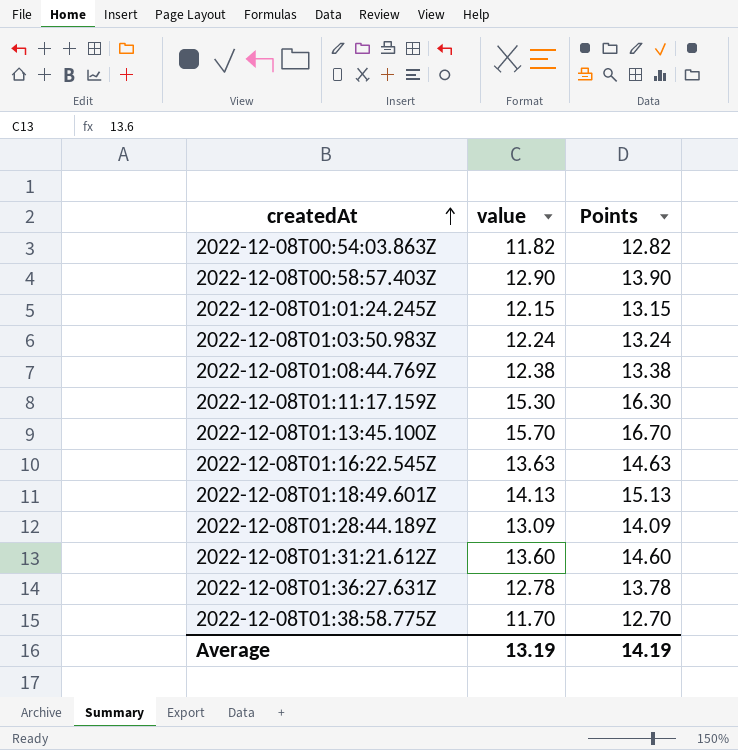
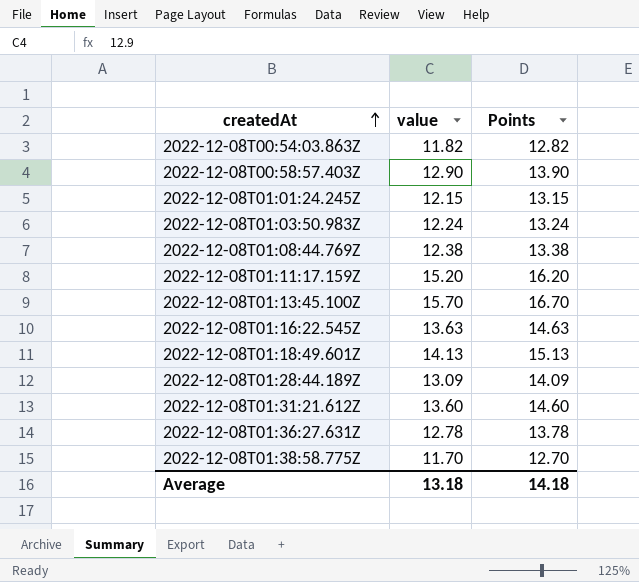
2022-12-08T01:11:17.159Z | value: 15.30 -> 15.20
2022-12-08T01:11:17.159Z | Points: 16.30 -> 16.20
Average | value: 13.19 -> 13.18
Average | Points: 14.19 -> 14.18

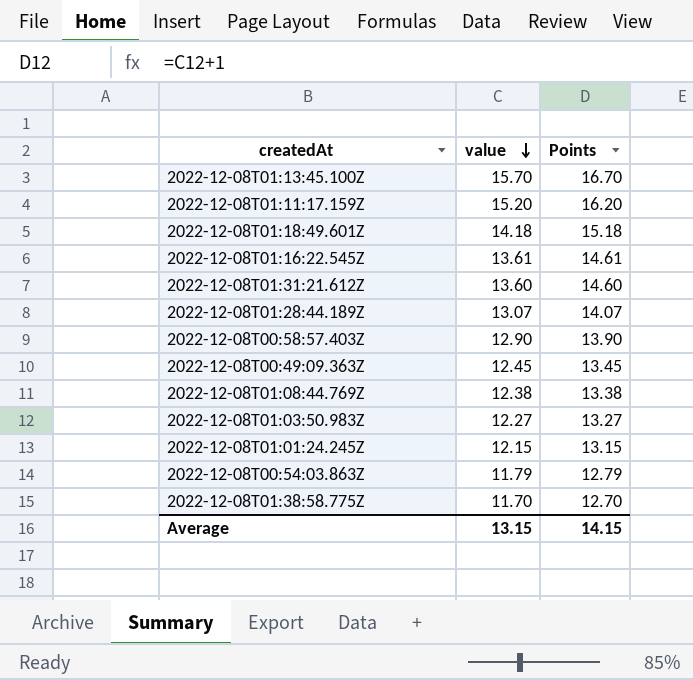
row order: createdAt ascending -> value descending
row 2022-12-08T01:36:27.631Z: 12.78 | 13.78 -> none
2022-12-08T01:18:49.601Z | value: 14.13 -> 14.18
2022-12-08T01:18:49.601Z | Points: 15.13 -> 15.18
2022-12-08T01:16:22.545Z | value: 13.63 -> 13.61
2022-12-08T01:16:22.545Z | Points: 14.63 -> 14.61
2022-12-08T01:28:44.189Z | value: 13.09 -> 13.07
2022-12-08T01:28:44.189Z | Points: 14.09 -> 14.07
row 2022-12-08T00:49:09.363Z: none -> 12.45 | 13.45
2022-12-08T01:03:50.983Z | value: 12.24 -> 12.27
2022-12-08T01:03:50.983Z | Points: 13.24 -> 13.27
2022-12-08T00:54:03.863Z | value: 11.82 -> 11.79
2022-12-08T00:54:03.863Z | Points: 12.82 -> 12.79
Average | value: 13.18 -> 13.15
Average | Points: 14.18 -> 14.15

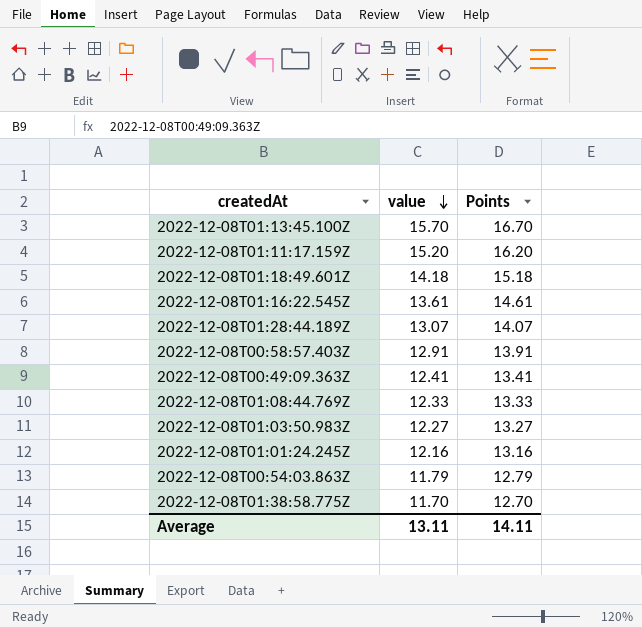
row 2022-12-08T01:31:21.612Z: 13.60 | 14.60 -> none
2022-12-08T00:58:57.403Z | value: 12.90 -> 12.91
2022-12-08T00:58:57.403Z | Points: 13.90 -> 13.91
2022-12-08T00:49:09.363Z | value: 12.45 -> 12.41
2022-12-08T00:49:09.363Z | Points: 13.45 -> 13.41
2022-12-08T01:08:44.769Z | value: 12.38 -> 12.33
2022-12-08T01:08:44.769Z | Points: 13.38 -> 13.33
2022-12-08T01:01:24.245Z | value: 12.15 -> 12.16
2022-12-08T01:01:24.245Z | Points: 13.15 -> 13.16
Average | value: 13.15 -> 13.11
Average | Points: 14.15 -> 14.11

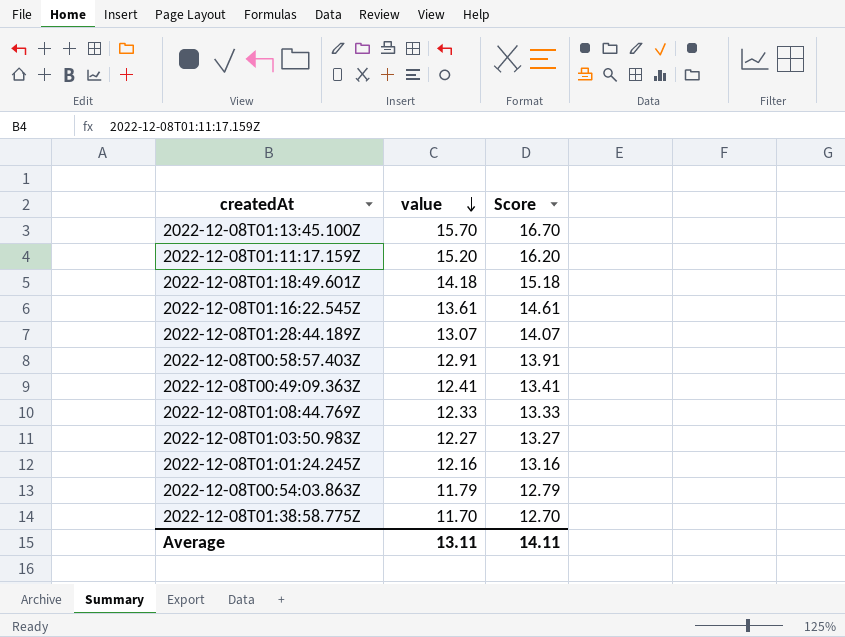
column name: Points -> Score

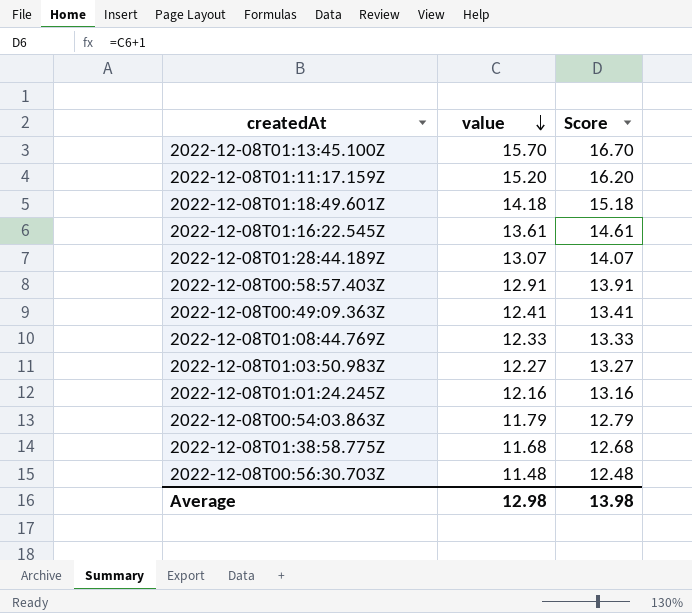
2022-12-08T01:38:58.775Z | value: 11.70 -> 11.68
2022-12-08T01:38:58.775Z | Score: 12.70 -> 12.68
row 2022-12-08T00:56:30.703Z: none -> 11.48 | 12.48
Average | value: 13.11 -> 12.98
Average | Score: 14.11 -> 13.98

